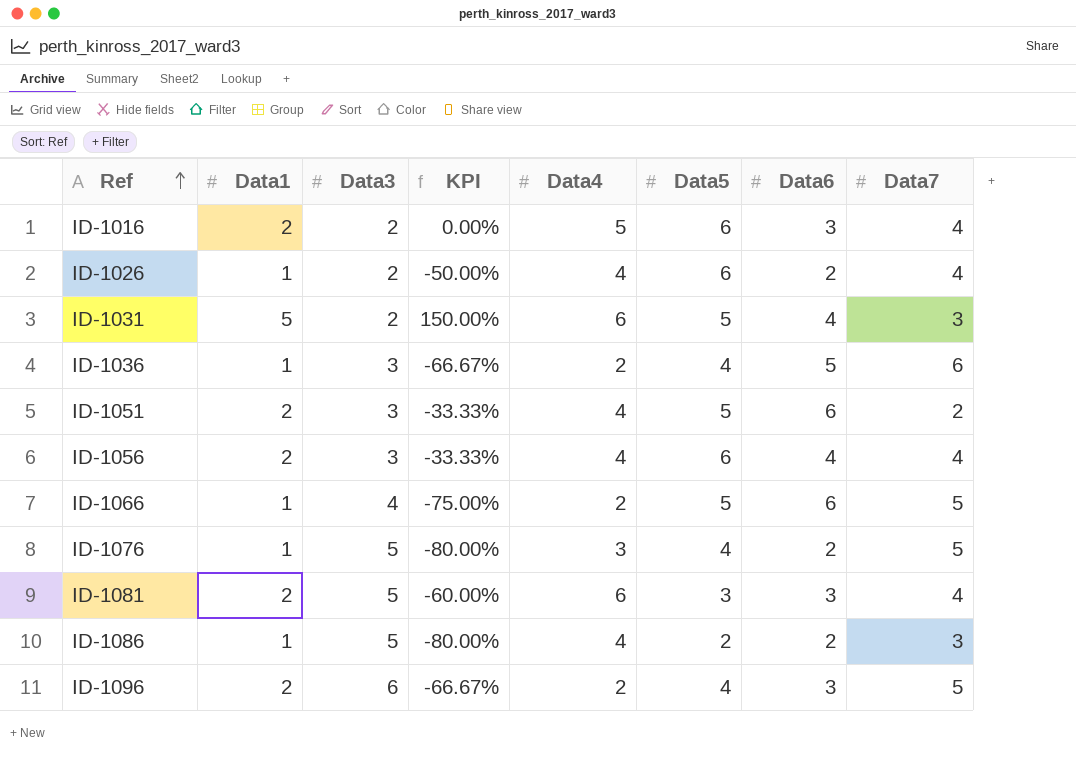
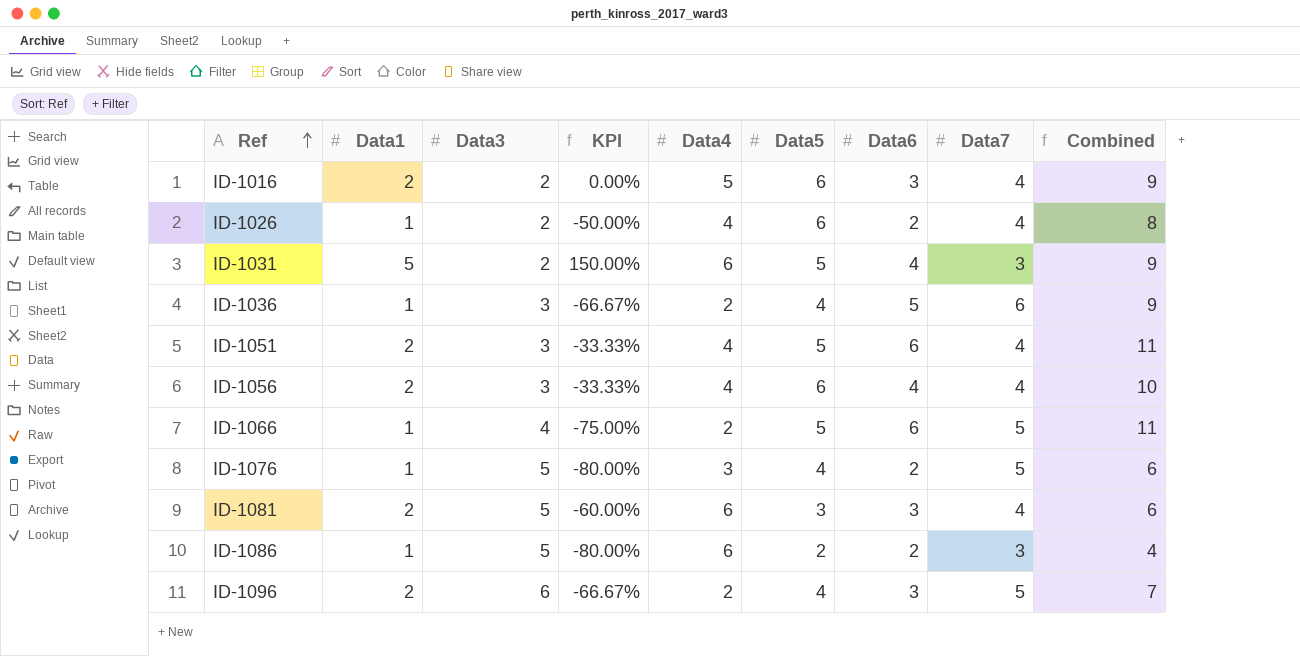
column Combined | formula: none -> [Data5] + [Data6]
ID-1051 | Data7: 2 -> 4
ID-1086 | Data4: 4 -> 6

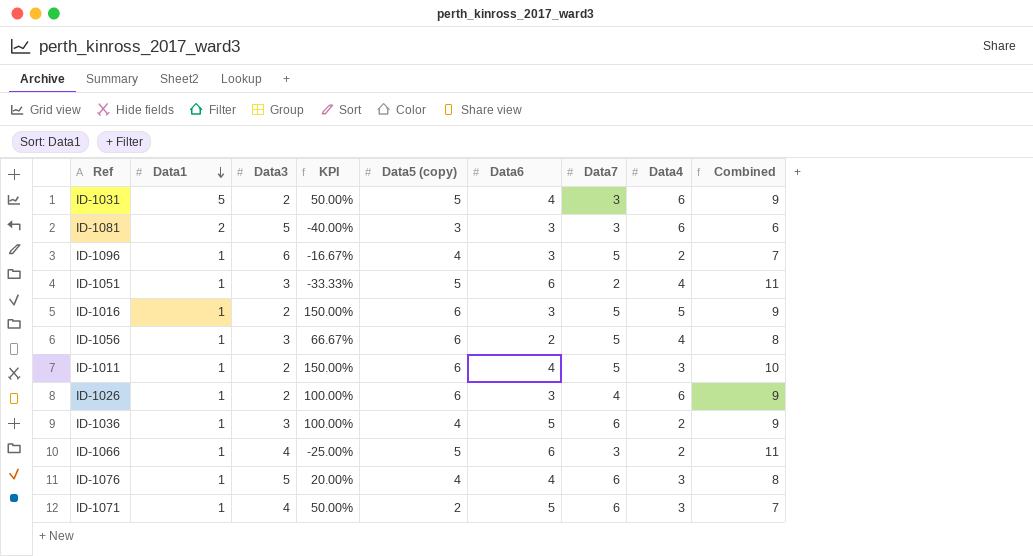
row order: Ref ascending -> Data1 descending
column KPI | formula: ([Data1] - [Data3]) / [Data3] -> ([Data7] - [Data3]) / [Data3]
column name: Data5 -> Data5 (copy)
column Data4 | position: 5 -> 8
row ID-1086: 1 | 5 | -80.00% | 6 | 2 | 2 | 3 | 4 -> none
ID-1081 | Data7: 4 -> 3
ID-1096 | Data1: 2 -> 1
ID-1051 | Data1: 2 -> 1
ID-1051 | Data7: 4 -> 2
ID-1016 | Data1: 2 -> 1
ID-1016 | Data7: 4 -> 5
ID-1056 | Data1: 2 -> 1
ID-1056 | Data6: 4 -> 2
ID-1056 | Data7: 4 -> 5
ID-1056 | Combined: 10 -> 8
row ID-1011: none -> 1 | 2 | 150.00% | 6 | 4 | 5 | 3 | 10
ID-1026 | Data6: 2 -> 3
ID-1026 | Data4: 4 -> 6
ID-1026 | Combined: 8 -> 9
ID-1066 | Data7: 5 -> 3
ID-1076 | Data6: 2 -> 4
ID-1076 | Data7: 5 -> 6
ID-1076 | Combined: 6 -> 8
row ID-1071: none -> 1 | 4 | 50.00% | 2 | 5 | 6 | 3 | 7

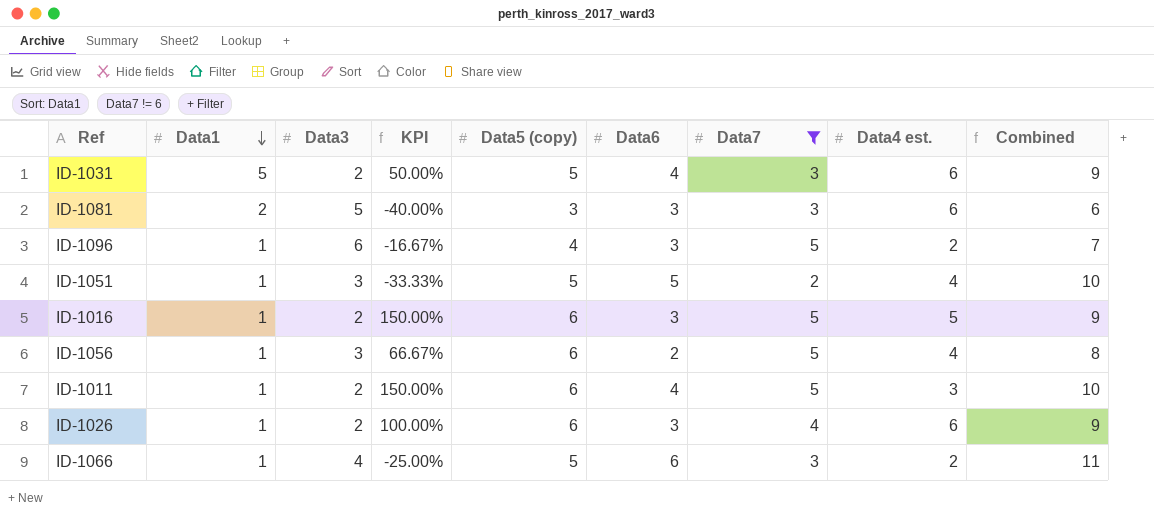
filter: none -> Data7 != 6
column name: Data4 -> Data4 est.
ID-1051 | Data6: 6 -> 5
ID-1051 | Combined: 11 -> 10

